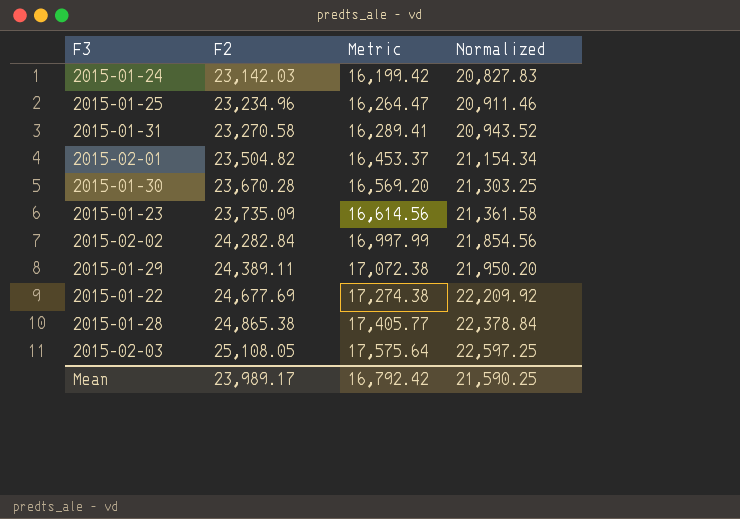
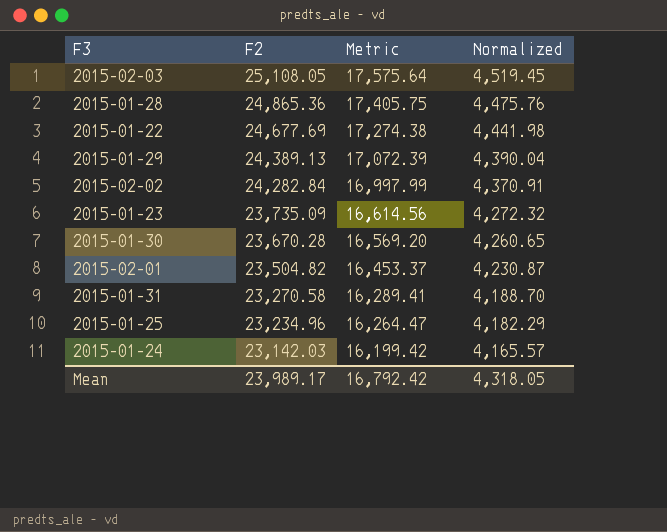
row order: F2 ascending -> F2 descending
column Normalized | formula: [F2] * 0.9 -> [F2] * 0.18
2015-01-28 | F2: 24,865.38 -> 24,865.36
2015-01-28 | Metric: 17,405.77 -> 17,405.75
2015-01-29 | F2: 24,389.11 -> 24,389.13
2015-01-29 | Metric: 17,072.38 -> 17,072.39
Mean | Normalized: 21,590.25 -> 4,318.05

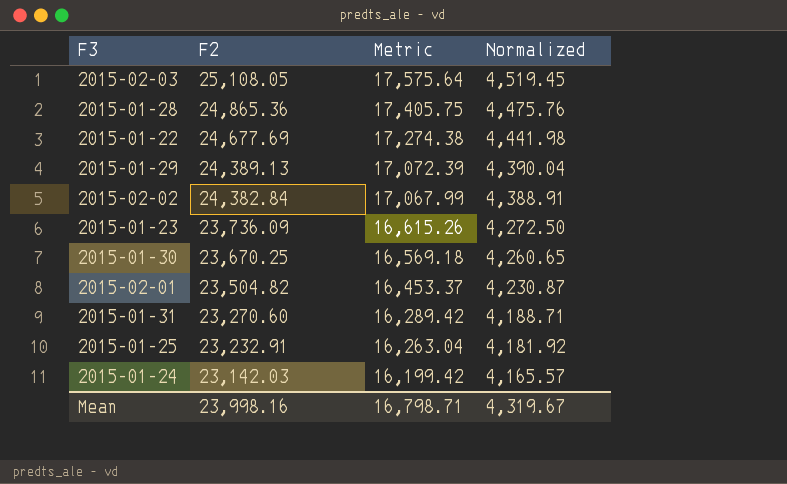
2015-02-02 | F2: 24,282.84 -> 24,382.84
2015-02-02 | Metric: 16,997.99 -> 17,067.99
2015-02-02 | Normalized: 4,370.91 -> 4,388.91
2015-01-23 | F2: 23,735.09 -> 23,736.09
2015-01-23 | Metric: 16,614.56 -> 16,615.26
2015-01-23 | Normalized: 4,272.32 -> 4,272.50
2015-01-30 | F2: 23,670.28 -> 23,670.25
2015-01-30 | Metric: 16,569.20 -> 16,569.18
2015-01-31 | F2: 23,270.58 -> 23,270.60
2015-01-31 | Metric: 16,289.41 -> 16,289.42
2015-01-31 | Normalized: 4,188.70 -> 4,188.71
2015-01-25 | F2: 23,234.96 -> 23,232.91
2015-01-25 | Metric: 16,264.47 -> 16,263.04
2015-01-25 | Normalized: 4,182.29 -> 4,181.92
Mean | F2: 23,989.17 -> 23,998.16
Mean | Metric: 16,792.42 -> 16,798.71
Mean | Normalized: 4,318.05 -> 4,319.67

